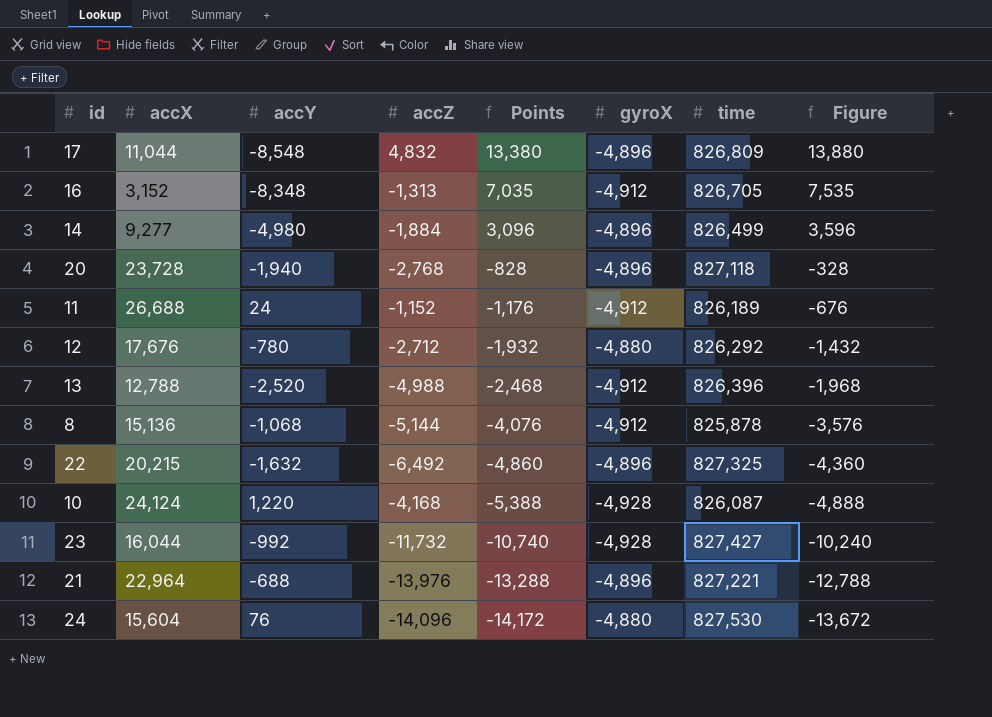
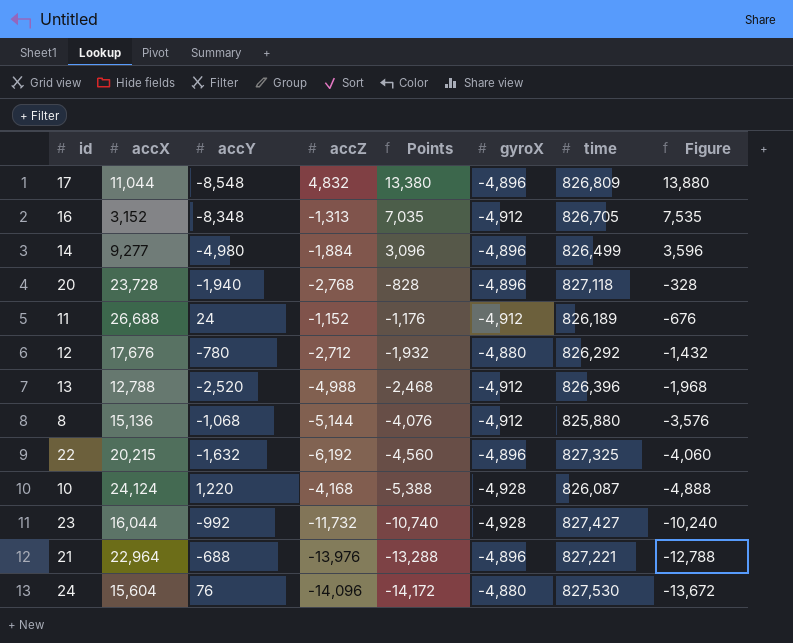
8 | time: 825,878 -> 825,880
22 | accZ: -6,492 -> -6,192
22 | Points: -4,860 -> -4,560
22 | Figure: -4,360 -> -4,060

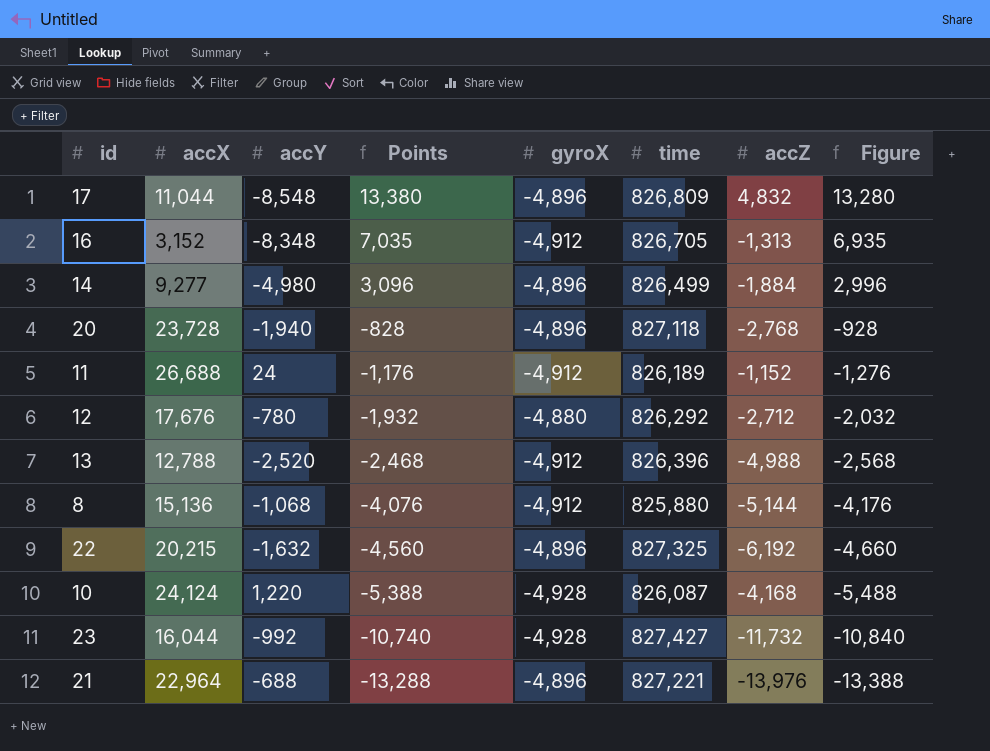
column accZ | position: 4 -> 7
column Figure | formula: [Points] + 500 -> [Points] - 100
row 24: 15,604 | 76 | -14,096 | -14,172 | -4,880 | 827,530 | -13,672 -> none

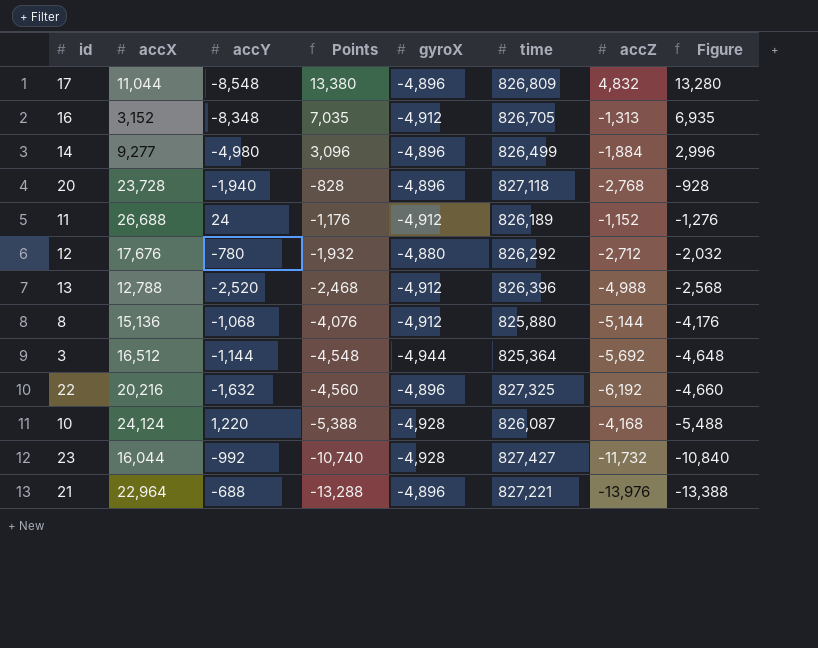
row 3: none -> 16,512 | -1,144 | -4,548 | -4,944 | 825,364 | -5,692 | -4,648
22 | accX: 20,215 -> 20,216

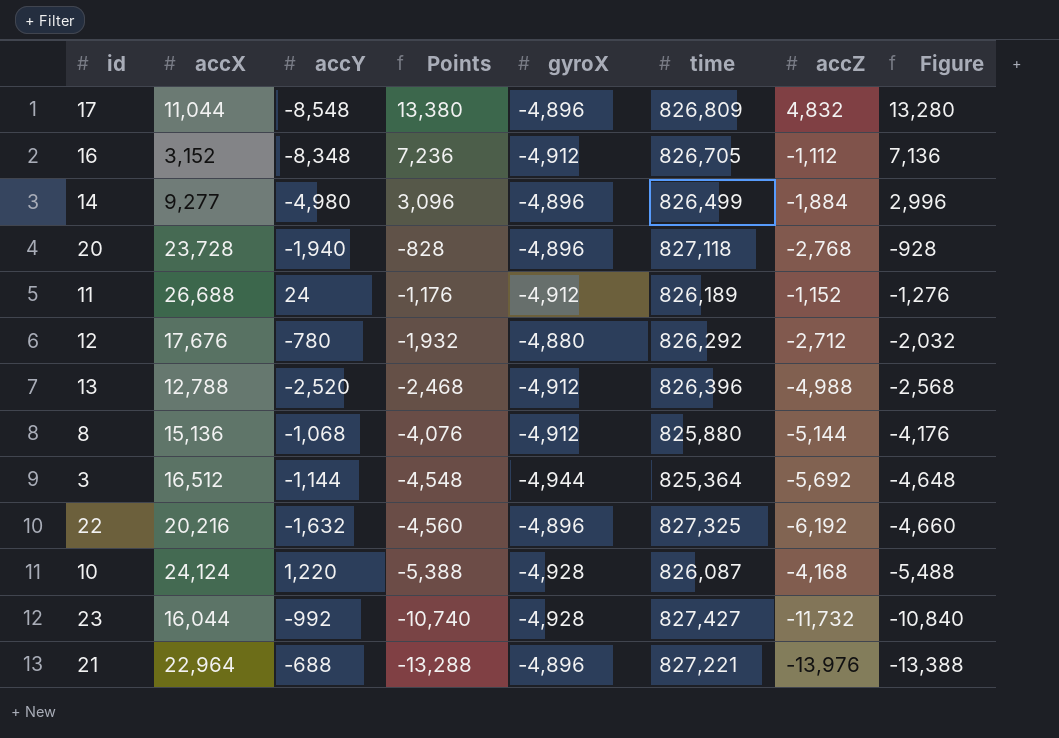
16 | Points: 7,035 -> 7,236
16 | accZ: -1,313 -> -1,112
16 | Figure: 6,935 -> 7,136

